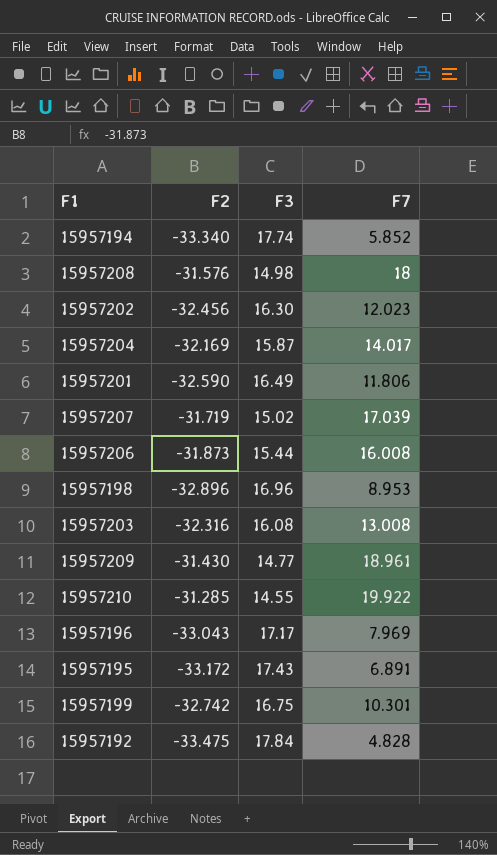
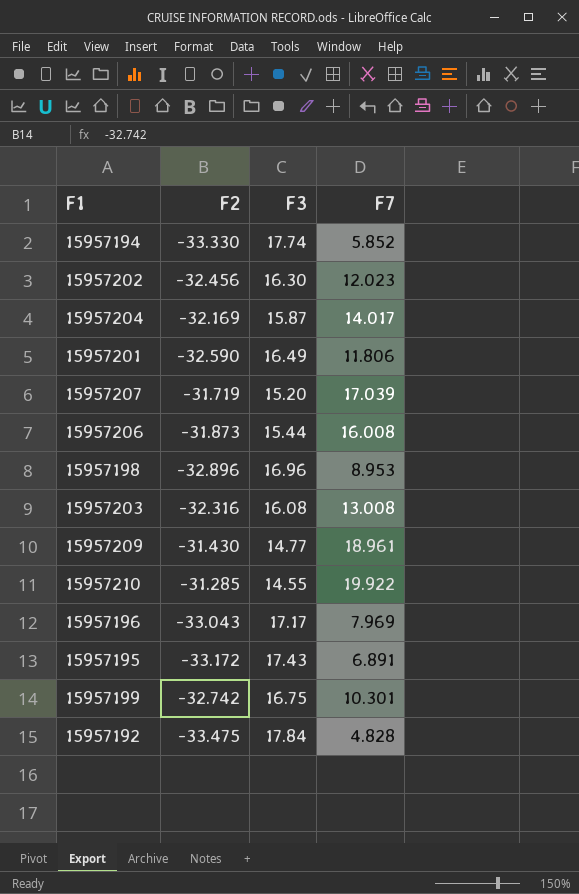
row 15957208: -31.576 | 14.98 | 18 -> none
15957194 | F2: -33.340 -> -33.330
15957207 | F3: 15.02 -> 15.20

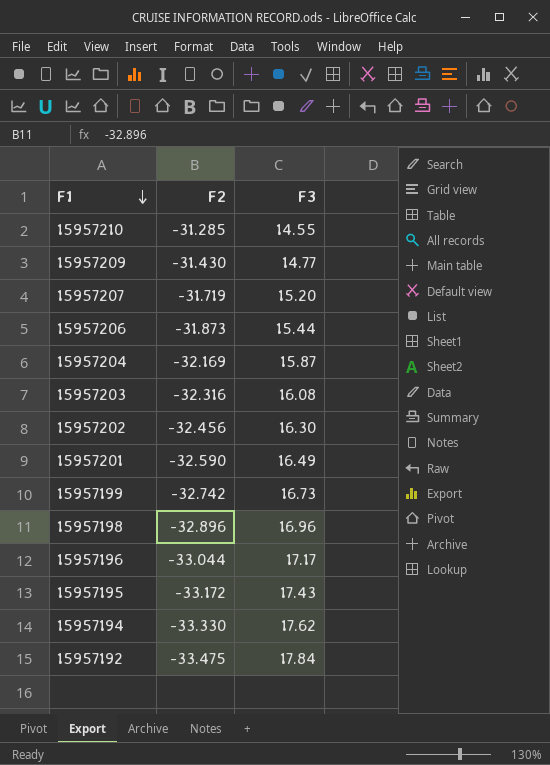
row order: none -> F1 descending
column F7 | position: 4 -> none
15957199 | F3: 16.75 -> 16.73
15957196 | F2: -33.043 -> -33.044
15957194 | F3: 17.74 -> 17.62

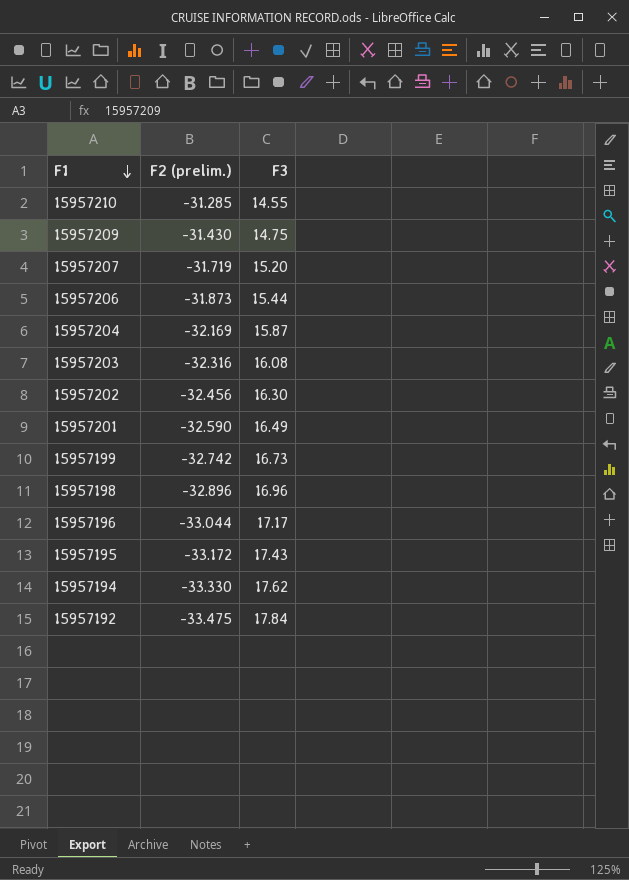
column name: F2 -> F2 (prelim.)
15957209 | F3: 14.77 -> 14.75

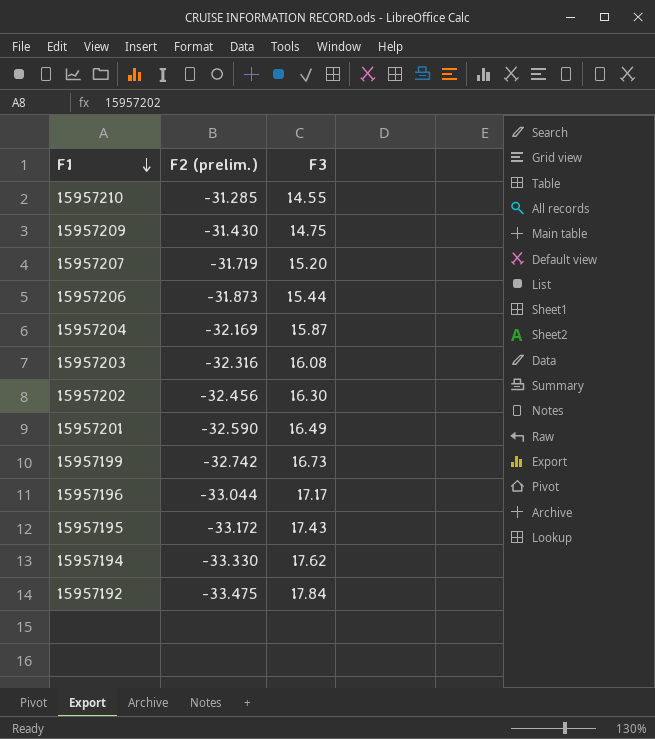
row 15957198: -32.896 | 16.96 -> none

